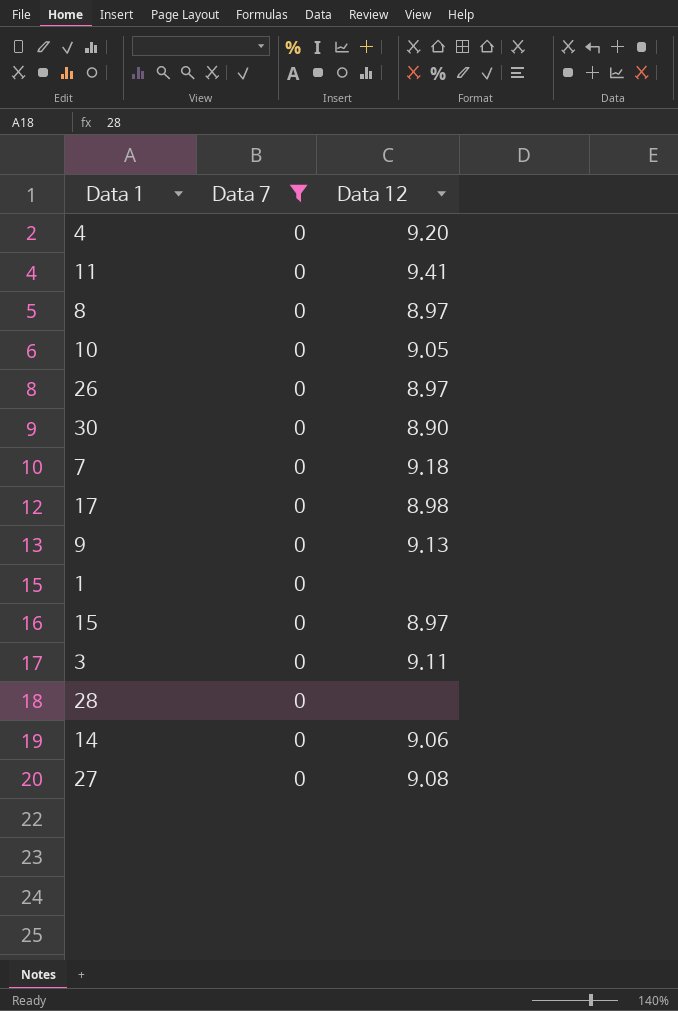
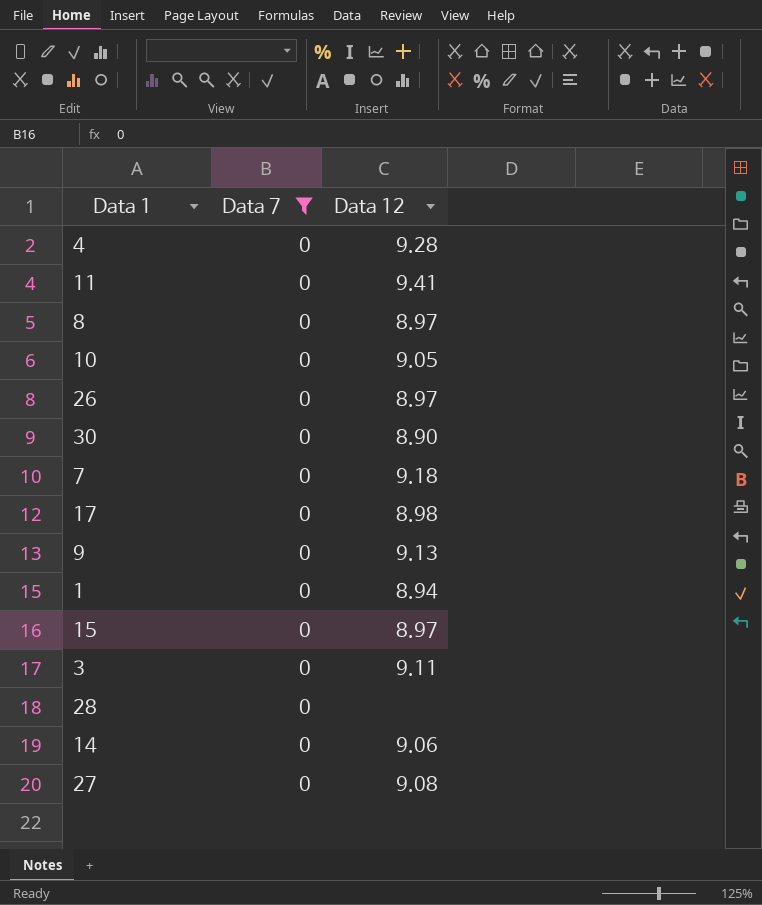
4 | Data 12: 9.20 -> 9.28
1 | Data 12: none -> 8.94

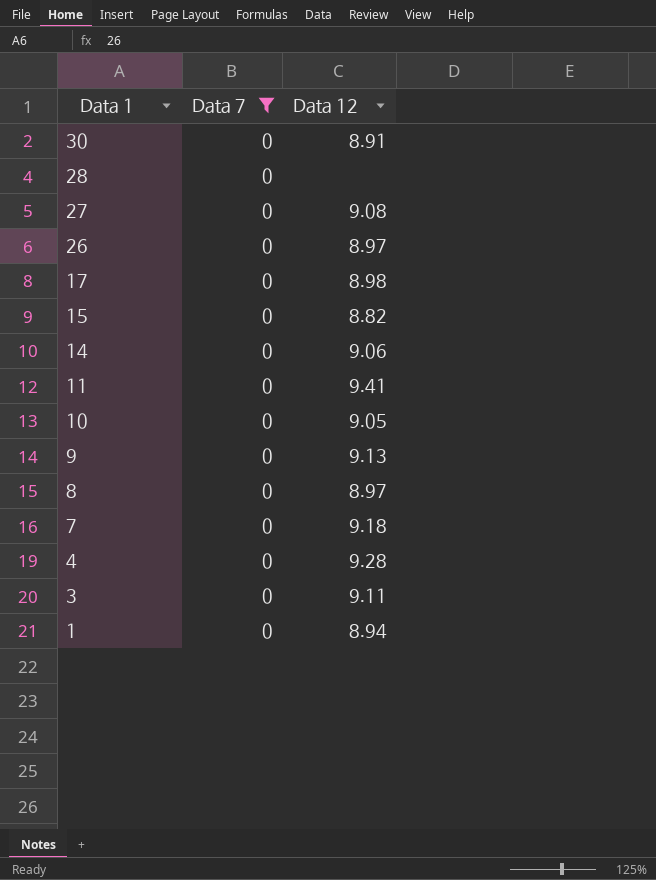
row order: none -> Data 1 descending
30 | Data 12: 8.90 -> 8.91
15 | Data 12: 8.97 -> 8.82

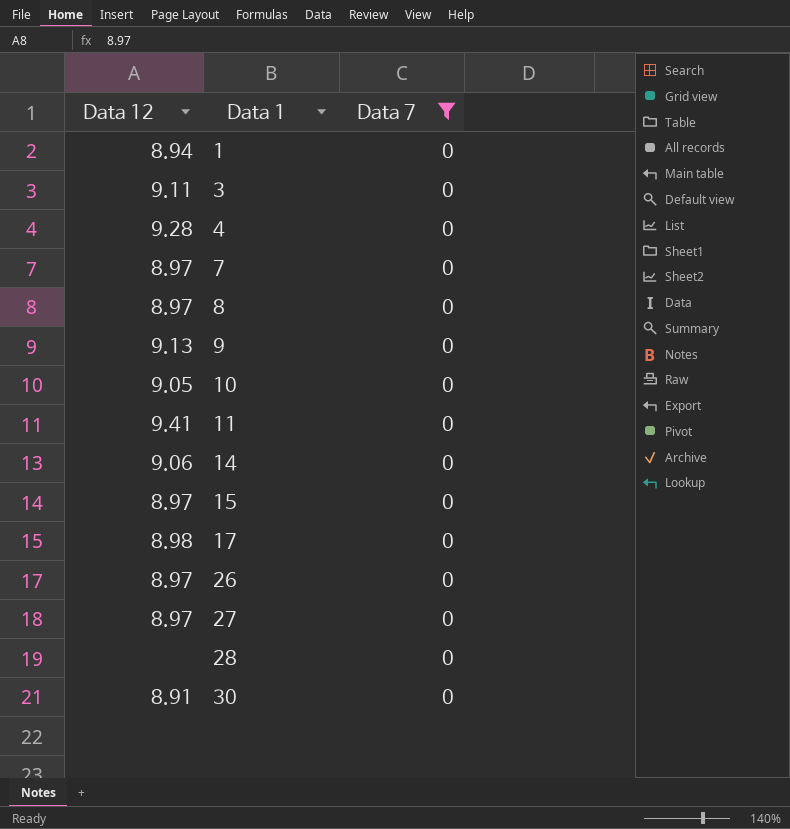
row order: Data 1 descending -> Data 1 ascending
column Data 12 | position: 3 -> 1
7 | Data 12: 9.18 -> 8.97
15 | Data 12: 8.82 -> 8.97
27 | Data 12: 9.08 -> 8.97

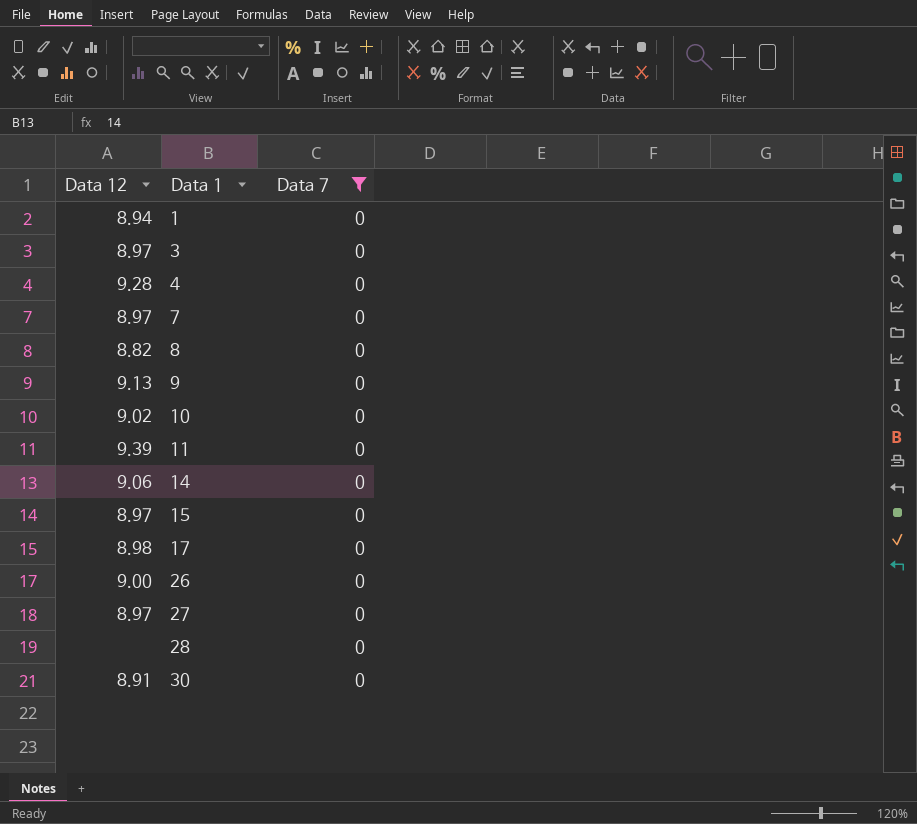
3 | Data 12: 9.11 -> 8.97
8 | Data 12: 8.97 -> 8.82
10 | Data 12: 9.05 -> 9.02
11 | Data 12: 9.41 -> 9.39
26 | Data 12: 8.97 -> 9.00

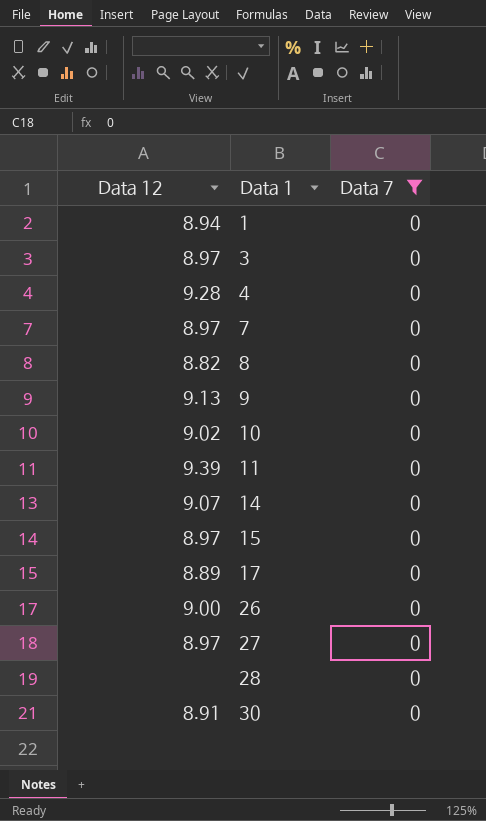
14 | Data 12: 9.06 -> 9.07
17 | Data 12: 8.98 -> 8.89

